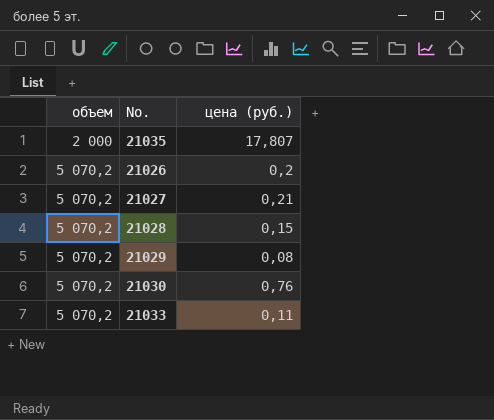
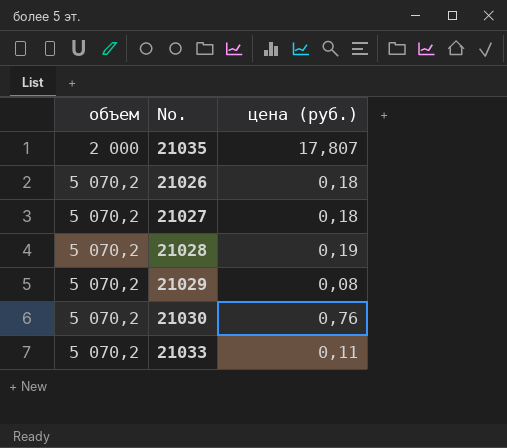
21026 | цена (руб.): 0,2 -> 0,18
21027 | цена (руб.): 0,21 -> 0,18
21028 | цена (руб.): 0,15 -> 0,19

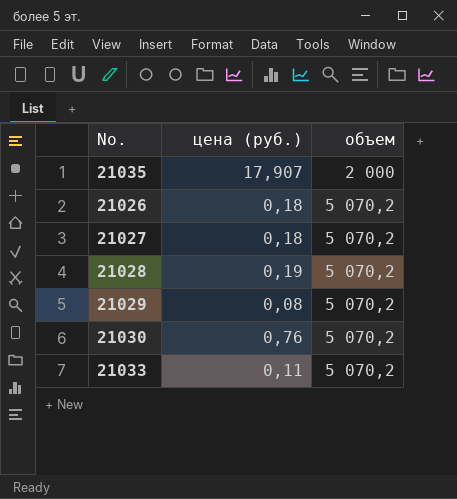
column объем | position: 1 -> 3
21035 | цена (руб.): 17,807 -> 17,907

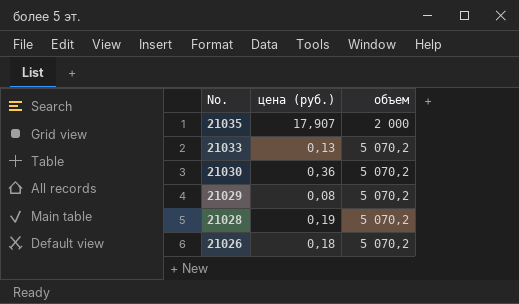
row order: объем ascending -> No. descending
row 21027: 0,18 | 5 070,2 -> none
21033 | цена (руб.): 0,11 -> 0,13
21030 | цена (руб.): 0,76 -> 0,36

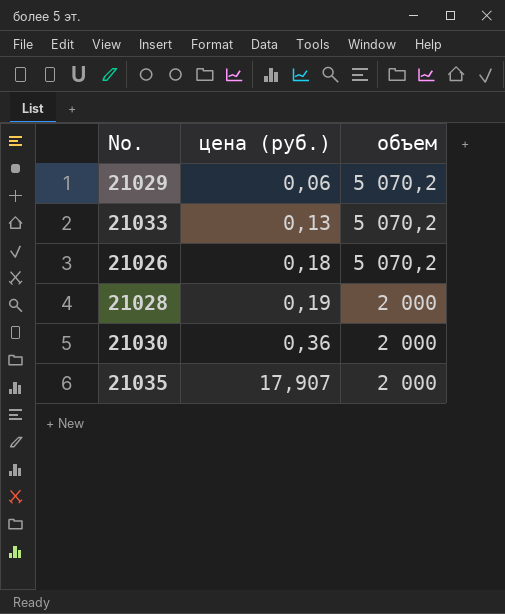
row order: No. descending -> цена (руб.) ascending
21029 | цена (руб.): 0,08 -> 0,06
21028 | объем: 5 070,2 -> 2 000
21030 | объем: 5 070,2 -> 2 000

